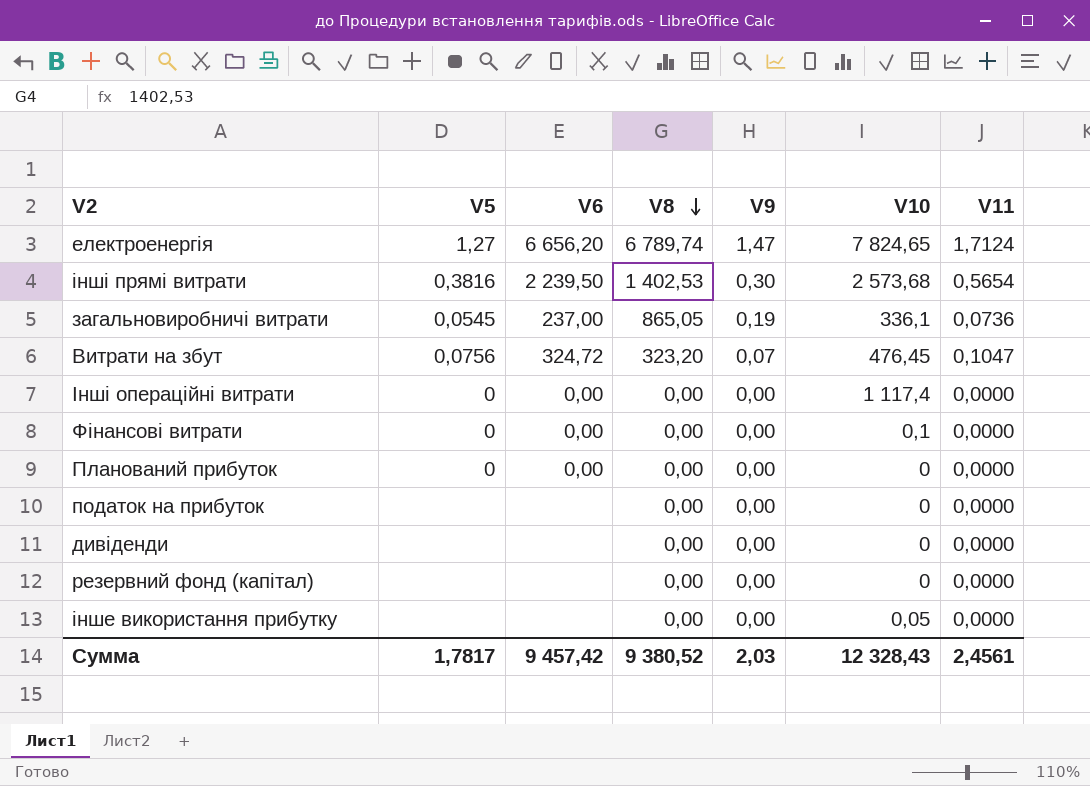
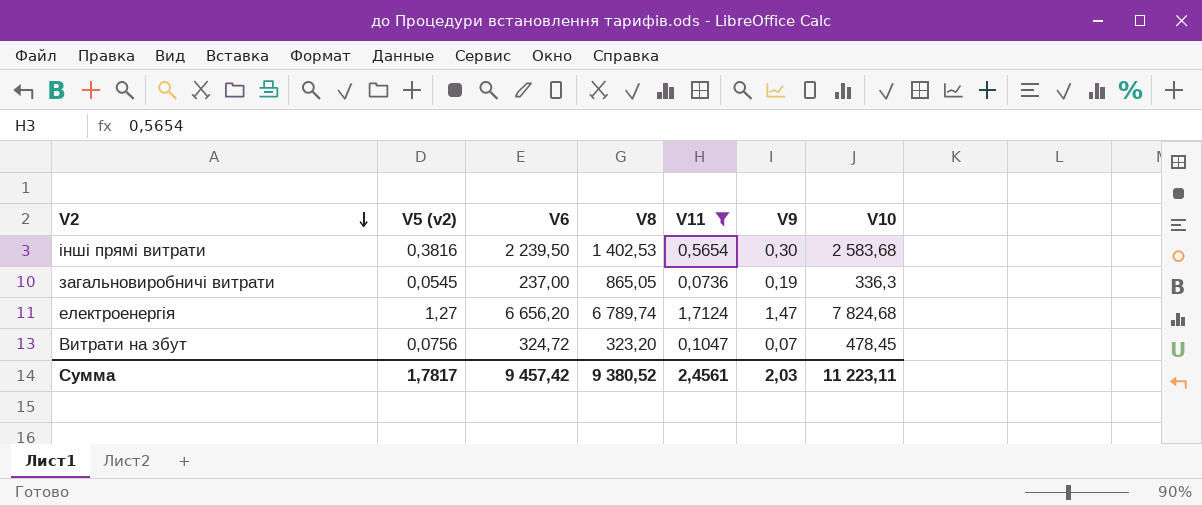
filter: none -> V11 != 0,0000
row order: V8 descending -> V2 descending
column name: V5 -> V5 (v2)
column V11 | position: 7 -> 5
інші прямі витрати | V10: 2 573,68 -> 2 583,68
загальновиробничі витрати | V10: 336,1 -> 336,3
електроенергія | V10: 7 824,65 -> 7 824,68
Витрати на збут | V10: 476,45 -> 478,45
Сумма | V10: 12 328,43 -> 11 223,11

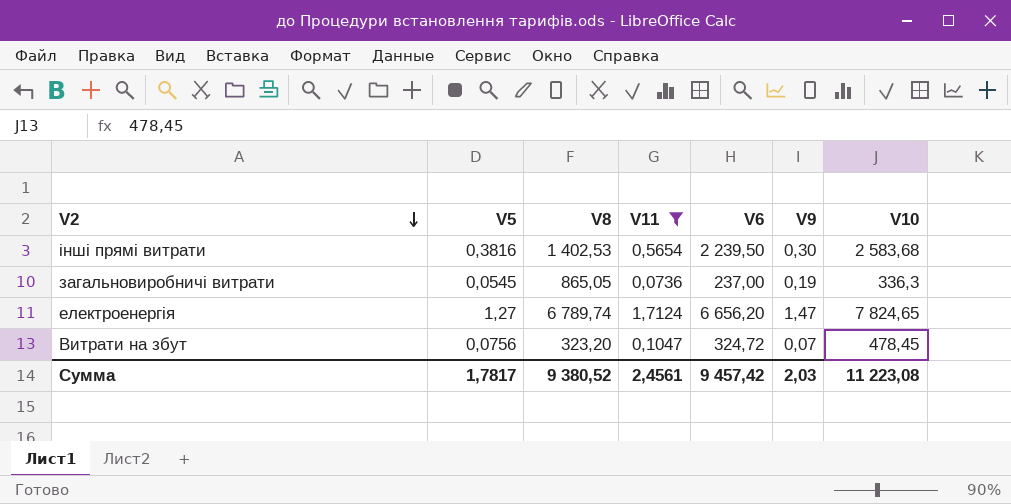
column name: V5 (v2) -> V5
column V6 | position: 3 -> 5
електроенергія | V10: 7 824,68 -> 7 824,65
Сумма | V10: 11 223,11 -> 11 223,08

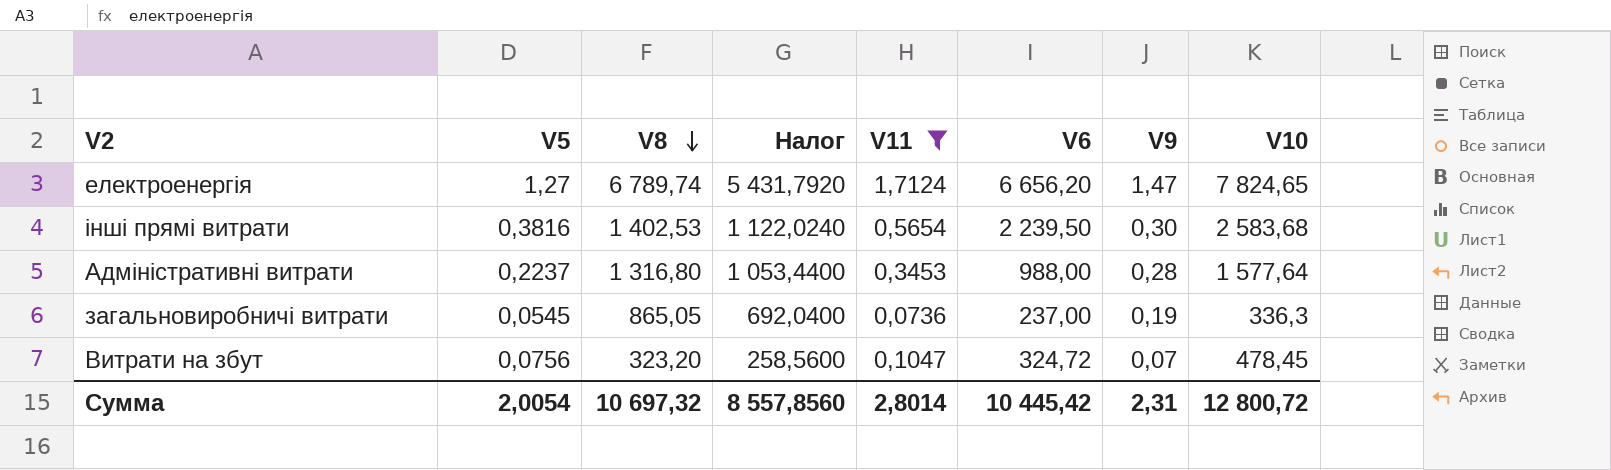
row order: V2 descending -> V8 descending
column Налог | formula: none -> [V8] * 0,8
row Адміністративні витрати: none -> 0,2237 | 1 316,80 | 1 053,4400 | 0,3453 | 988,00 | 0,28 | 1 577,64
Сумма | V5: 1,7817 -> 2,0054
Сумма | V8: 9 380,52 -> 10 697,32
Сумма | V11: 2,4561 -> 2,8014
Сумма | V6: 9 457,42 -> 10 445,42
Сумма | V9: 2,03 -> 2,31
Сумма | V10: 11 223,08 -> 12 800,72

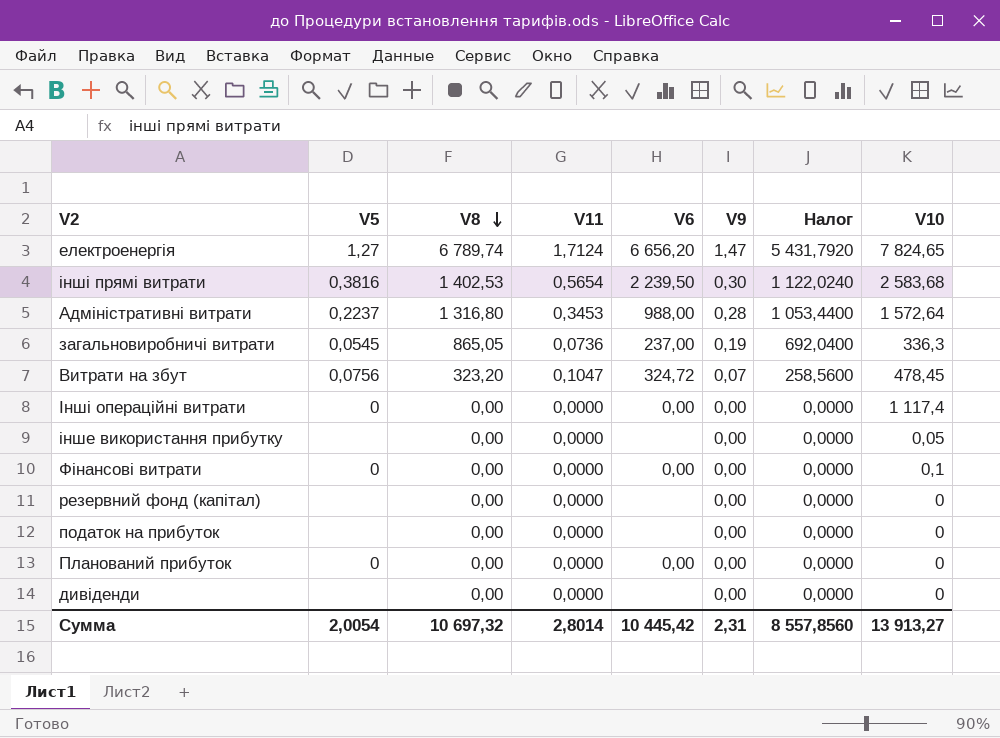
filter: V11 != 0,0000 -> none
column Налог | position: 4 -> 7
Адміністративні витрати | V10: 1 577,64 -> 1 572,64
Сумма | V10: 12 800,72 -> 13 913,27

